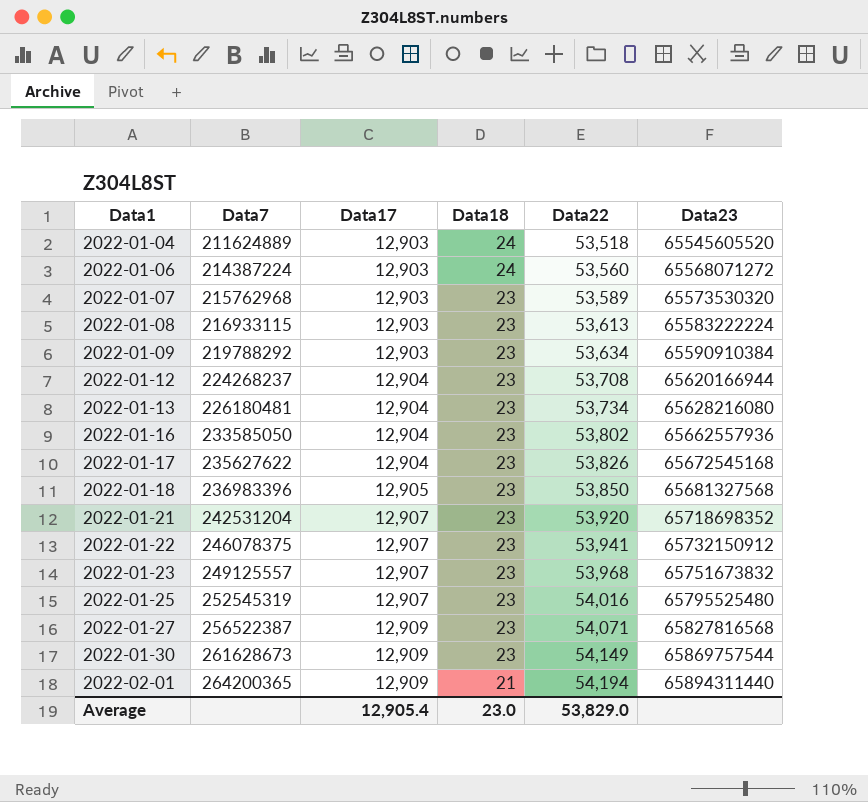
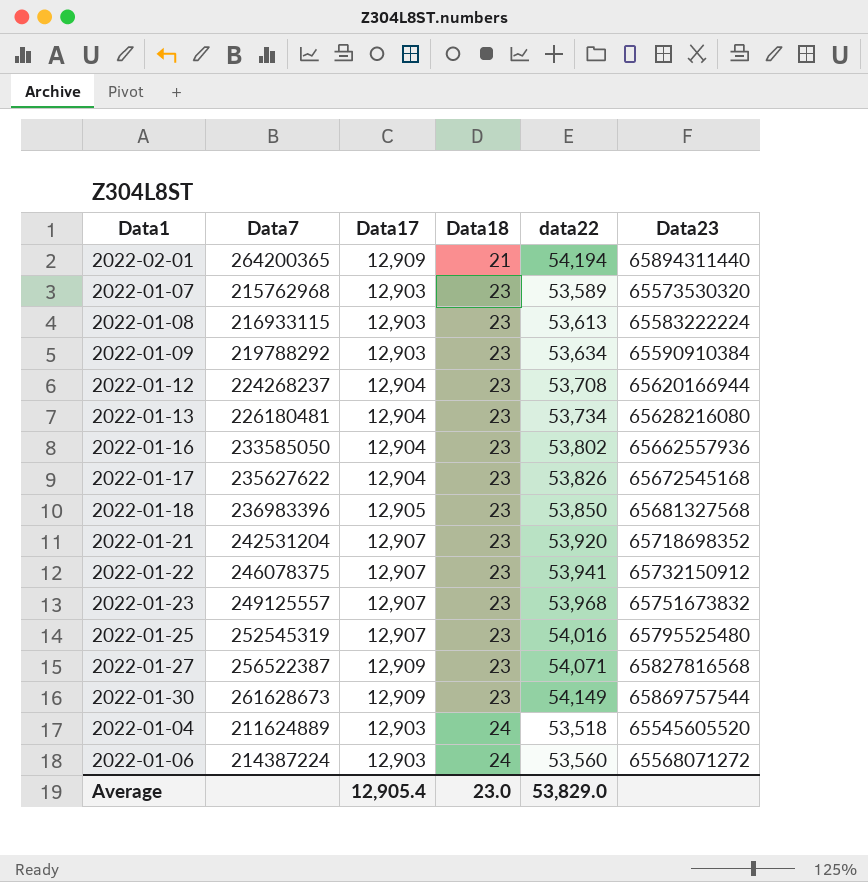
row order: Data1 ascending -> Data18 ascending
column name: Data22 -> data22

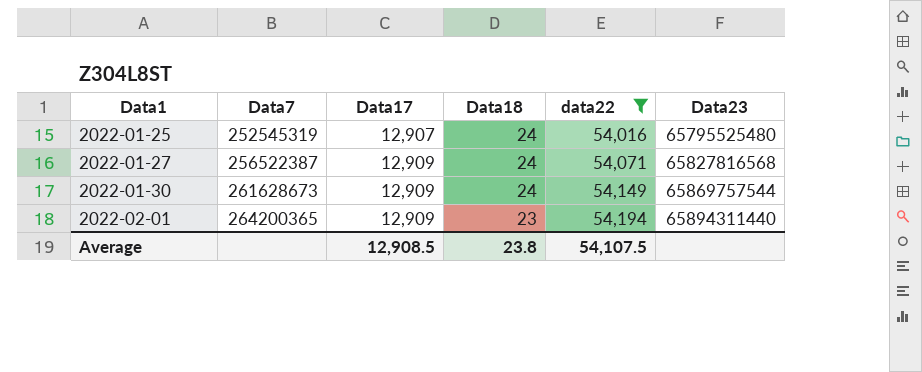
filter: none -> data22 >= 54,016
row order: Data18 ascending -> Data1 ascending
2022-01-25 | Data18: 23 -> 24
2022-01-27 | Data18: 23 -> 24
2022-01-30 | Data18: 23 -> 24
2022-02-01 | Data18: 21 -> 23
Average | Data17: 12,905.4 -> 12,908.5
Average | Data18: 23.0 -> 23.8
Average | data22: 53,829.0 -> 54,107.5

